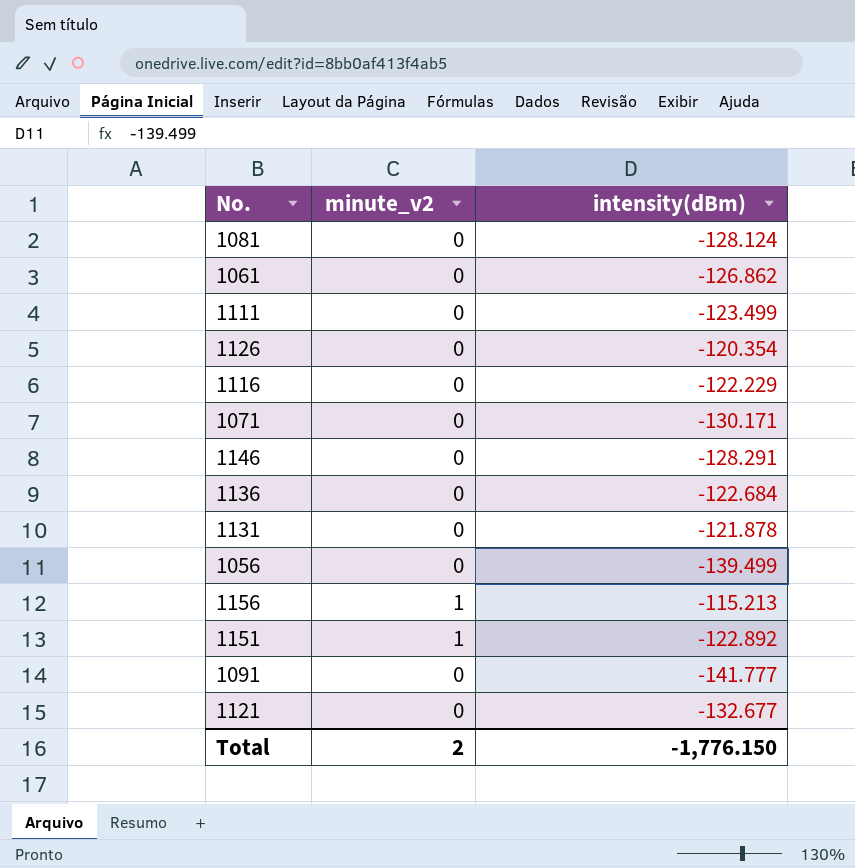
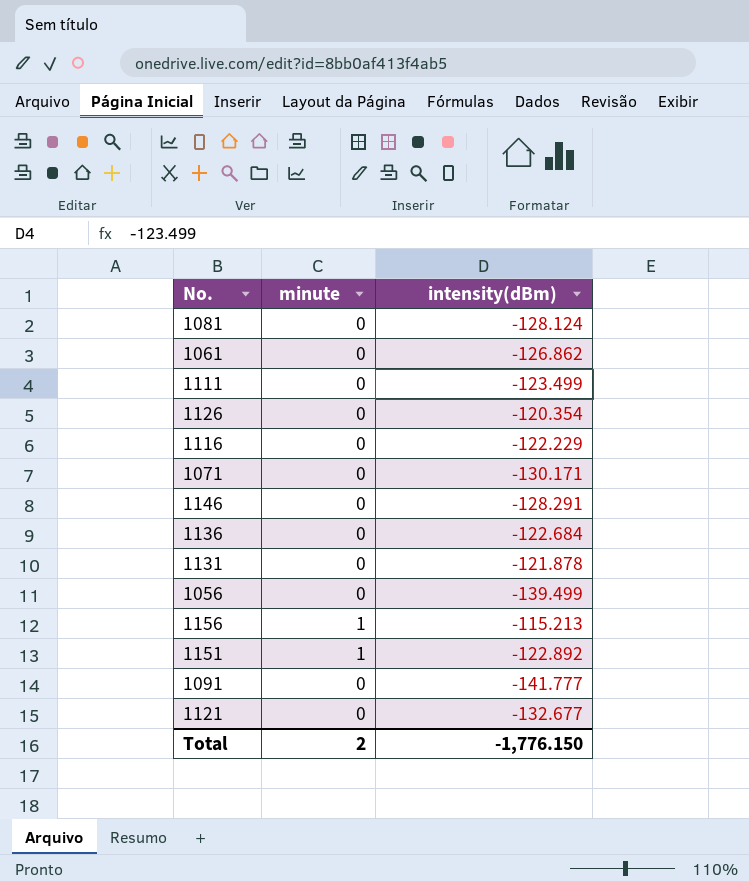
column name: minute_v2 -> minute

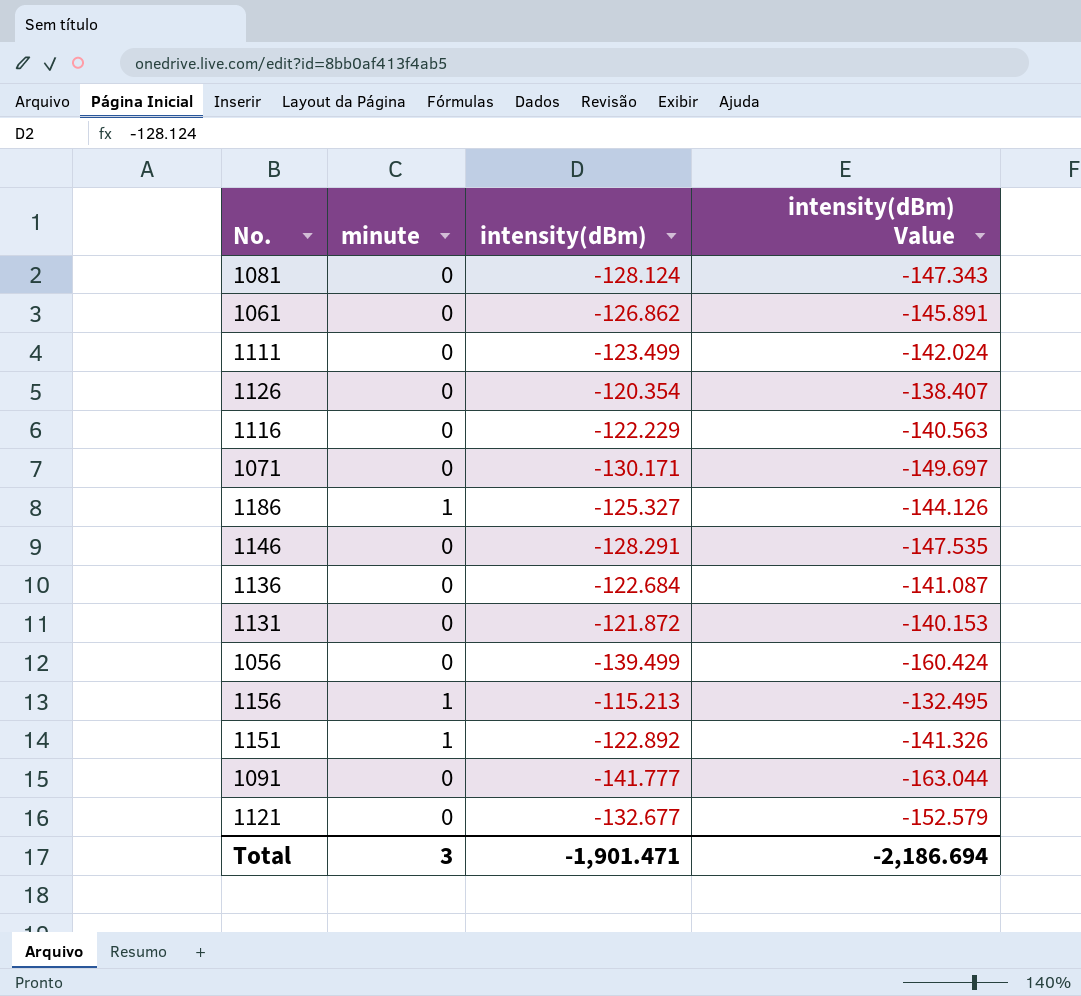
column intensity(dBm) Value | formula: none -> [intensity(dBm)] * 1.15
row 1186: none -> 1 | -125.327 | -144.126
1131 | intensity(dBm): -121.878 -> -121.872
Total | minute: 2 -> 3
Total | intensity(dBm): -1,776.150 -> -1,901.471

